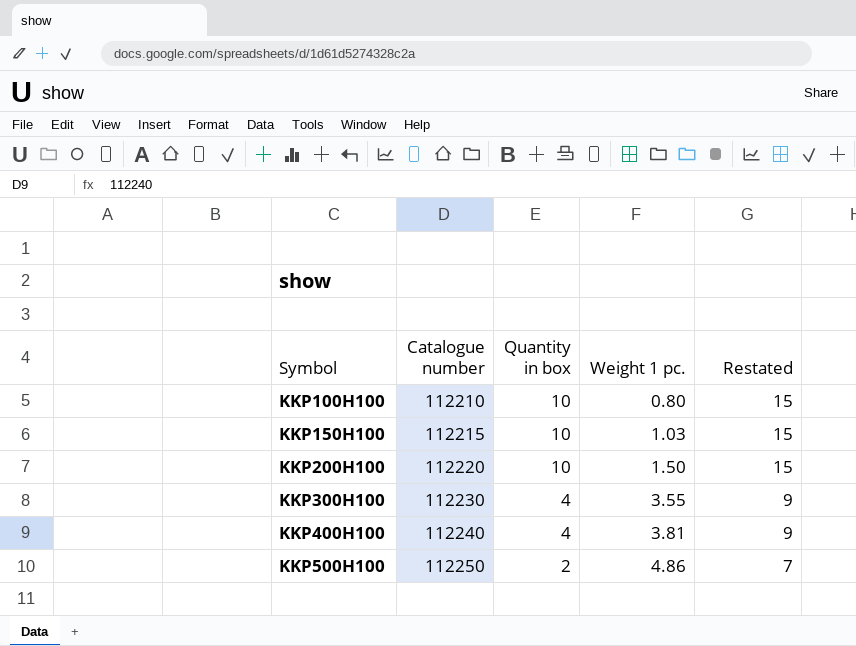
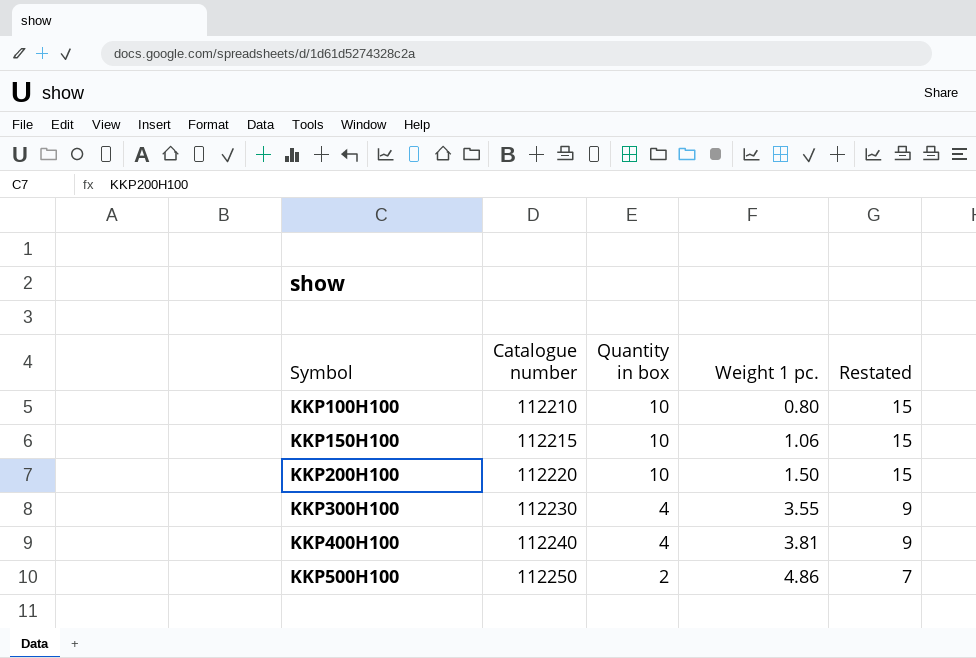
KKP150H100 | Weight 1 pc.: 1.03 -> 1.06

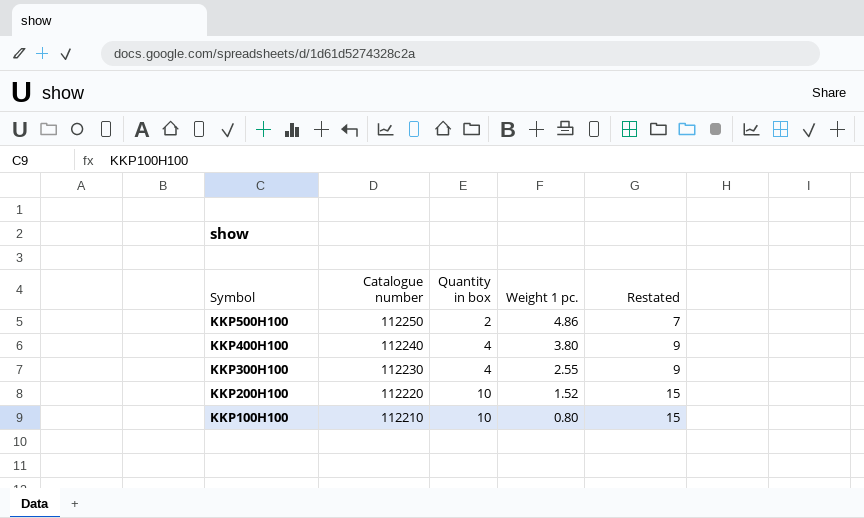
row order: Symbol ascending -> Symbol descending
row KKP150H100: 112215 | 10 | 1.06 | 15 -> none
KKP400H100 | Weight 1 pc.: 3.81 -> 3.80
KKP300H100 | Weight 1 pc.: 3.55 -> 2.55
KKP200H100 | Weight 1 pc.: 1.50 -> 1.52

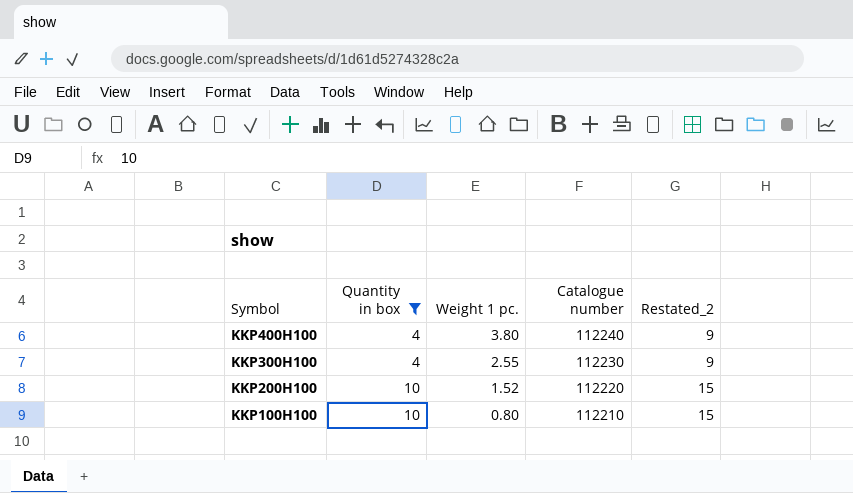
filter: none -> Quantity in box != 2
column Catalogue number | position: 2 -> 4
column name: Restated -> Restated_2

